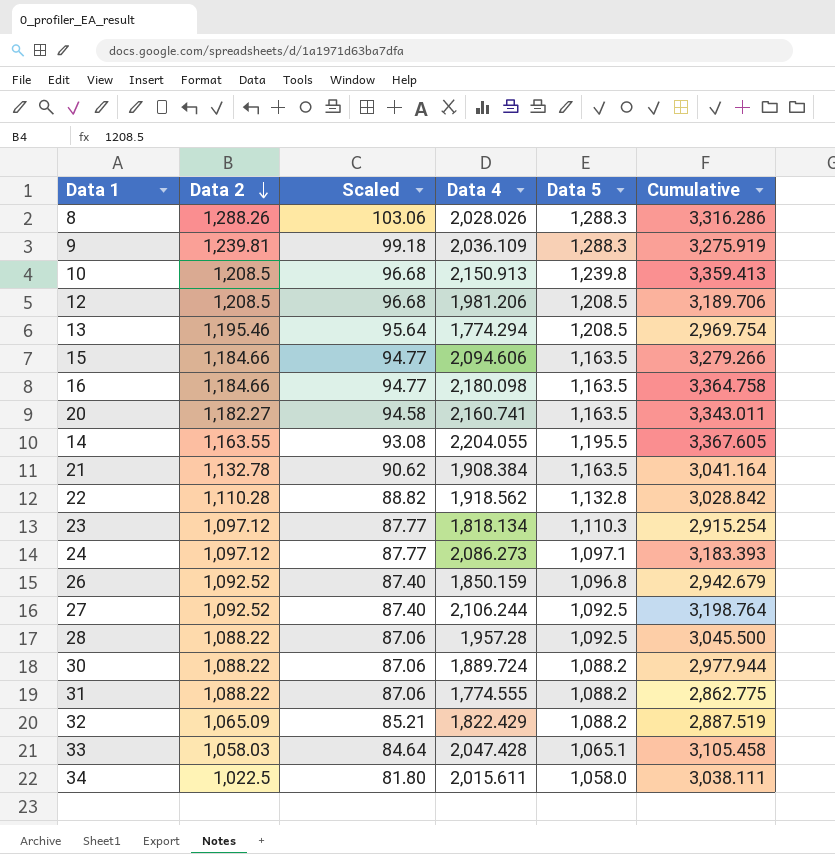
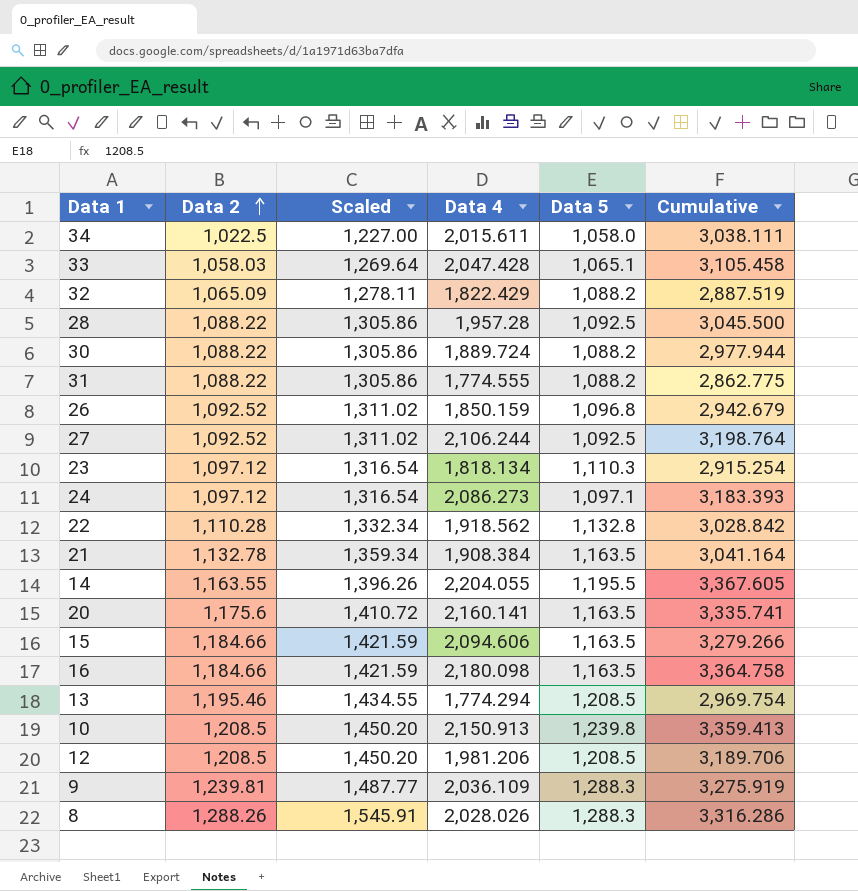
row order: Data 2 descending -> Data 2 ascending
column Scaled | formula: [Data 2] * 0.08 -> [Data 2] * 1.2
20 | Data 2: 1,182.27 -> 1,175.6
20 | Data 4: 2,160.741 -> 2,160.141
20 | Cumulative: 3,343.011 -> 3,335.741

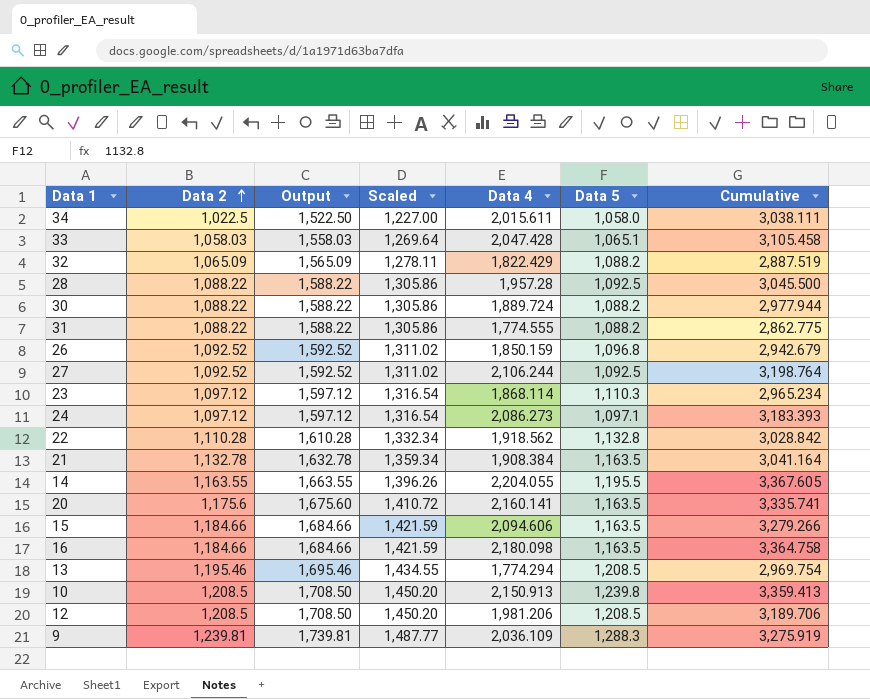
column Output | formula: none -> [Data 2] + 500
row 8: 1,288.26 | 1,545.91 | 2,028.026 | 1,288.3 | 3,316.286 -> none
23 | Data 4: 1,818.134 -> 1,868.114
23 | Cumulative: 2,915.254 -> 2,965.234

